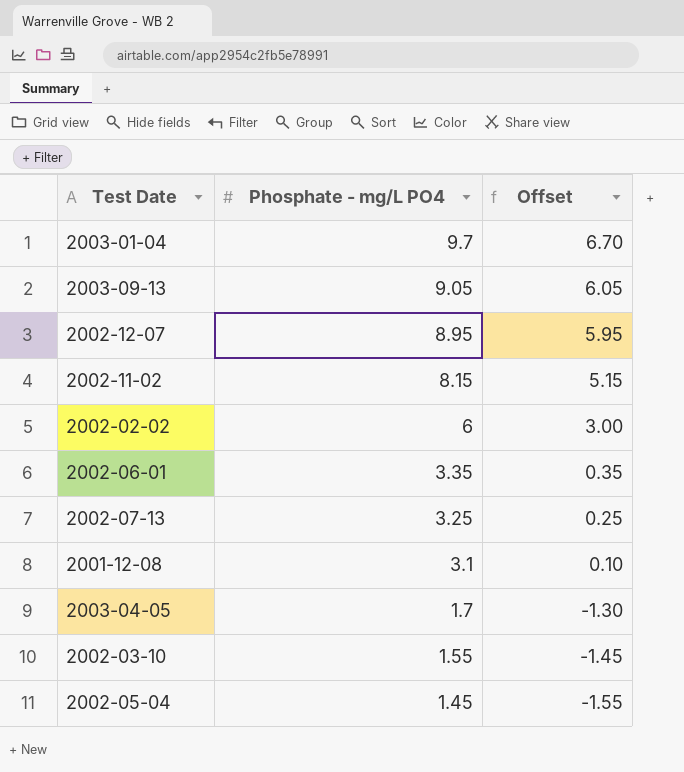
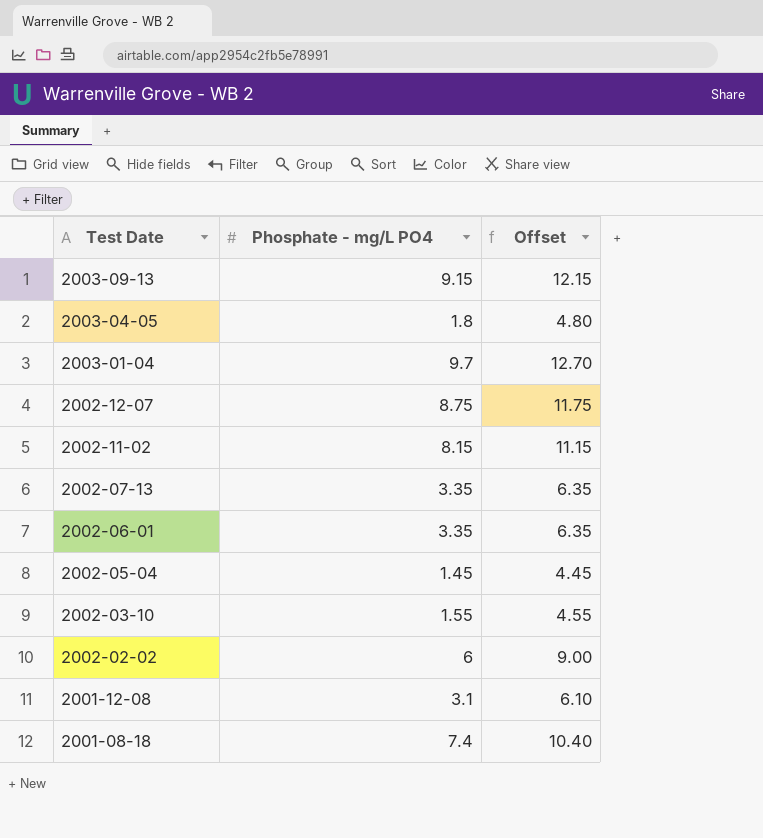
row order: Phosphate - mg/L PO4 descending -> Test Date descending
column Offset | formula: [Phosphate - mg/L PO4] - 3 -> [Phosphate - mg/L PO4] + 3
2003-09-13 | Phosphate - mg/L PO4: 9.05 -> 9.15
2003-04-05 | Phosphate - mg/L PO4: 1.7 -> 1.8
2002-12-07 | Phosphate - mg/L PO4: 8.95 -> 8.75
2002-07-13 | Phosphate - mg/L PO4: 3.25 -> 3.35
row 2001-08-18: none -> 7.4 | 10.40

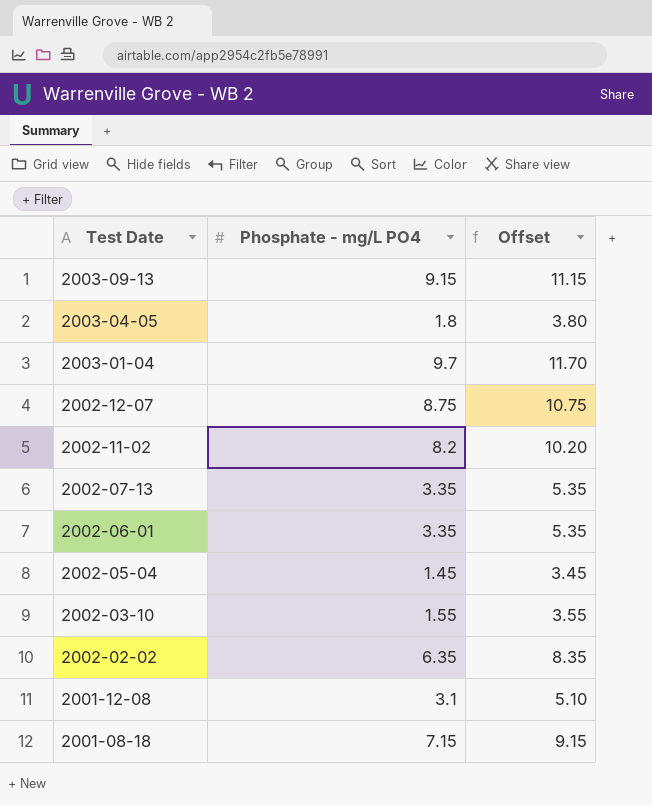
column Offset | formula: [Phosphate - mg/L PO4] + 3 -> [Phosphate - mg/L PO4] + 2
2002-11-02 | Phosphate - mg/L PO4: 8.15 -> 8.2
2002-02-02 | Phosphate - mg/L PO4: 6 -> 6.35
2001-08-18 | Phosphate - mg/L PO4: 7.4 -> 7.15

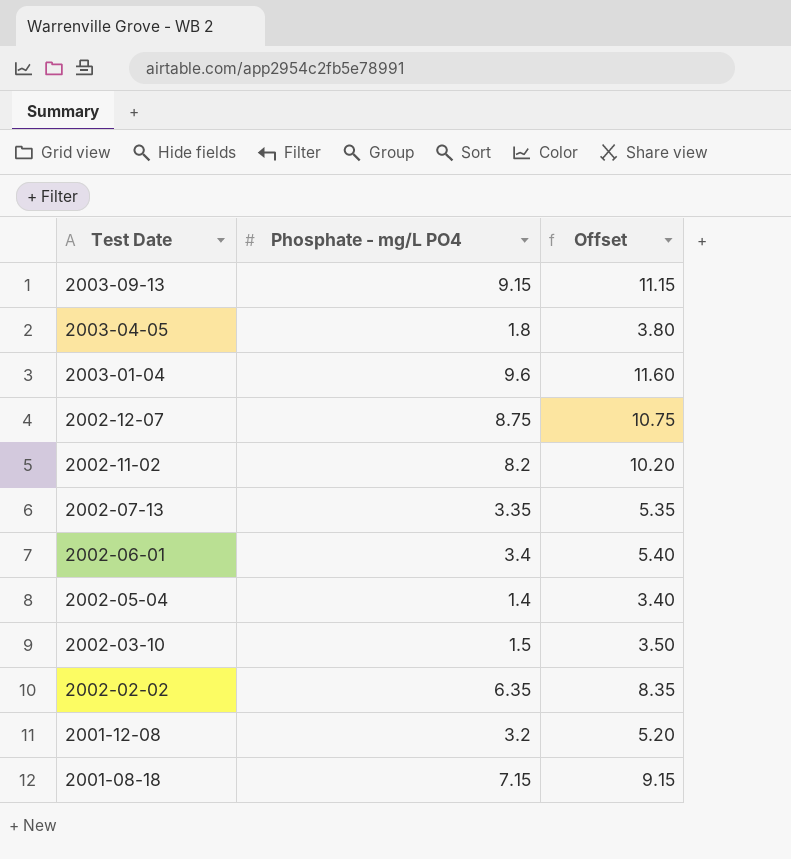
2003-01-04 | Phosphate - mg/L PO4: 9.7 -> 9.6
2003-01-04 | Offset: 11.70 -> 11.60
2002-06-01 | Phosphate - mg/L PO4: 3.35 -> 3.4
2002-06-01 | Offset: 5.35 -> 5.40
2002-05-04 | Phosphate - mg/L PO4: 1.45 -> 1.4
2002-05-04 | Offset: 3.45 -> 3.40
2002-03-10 | Phosphate - mg/L PO4: 1.55 -> 1.5
2002-03-10 | Offset: 3.55 -> 3.50
2001-12-08 | Phosphate - mg/L PO4: 3.1 -> 3.2
2001-12-08 | Offset: 5.10 -> 5.20

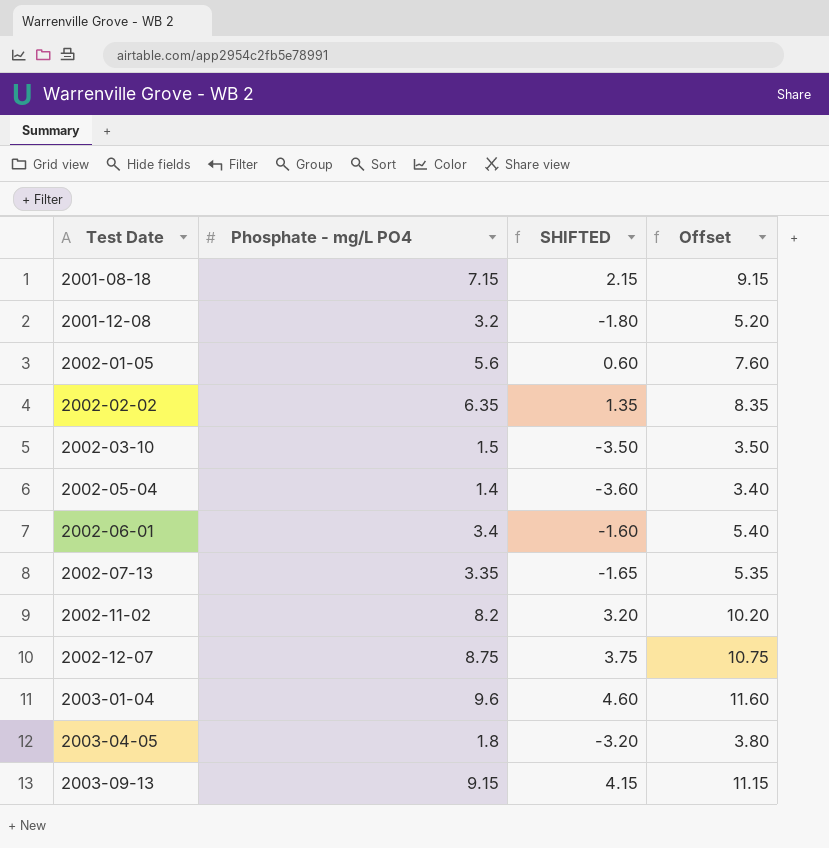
row order: Test Date descending -> Test Date ascending
column SHIFTED | formula: none -> [Phosphate - mg/L PO4] - 5
row 2002-01-05: none -> 5.6 | 0.60 | 7.60

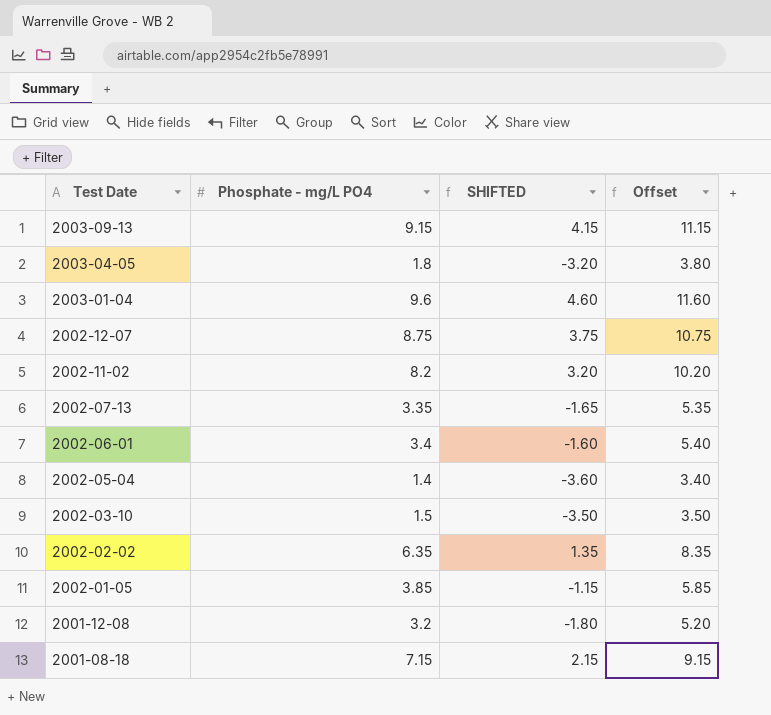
row order: Test Date ascending -> Test Date descending
2002-01-05 | Phosphate - mg/L PO4: 5.6 -> 3.85
2002-01-05 | SHIFTED: 0.60 -> -1.15
2002-01-05 | Offset: 7.60 -> 5.85

